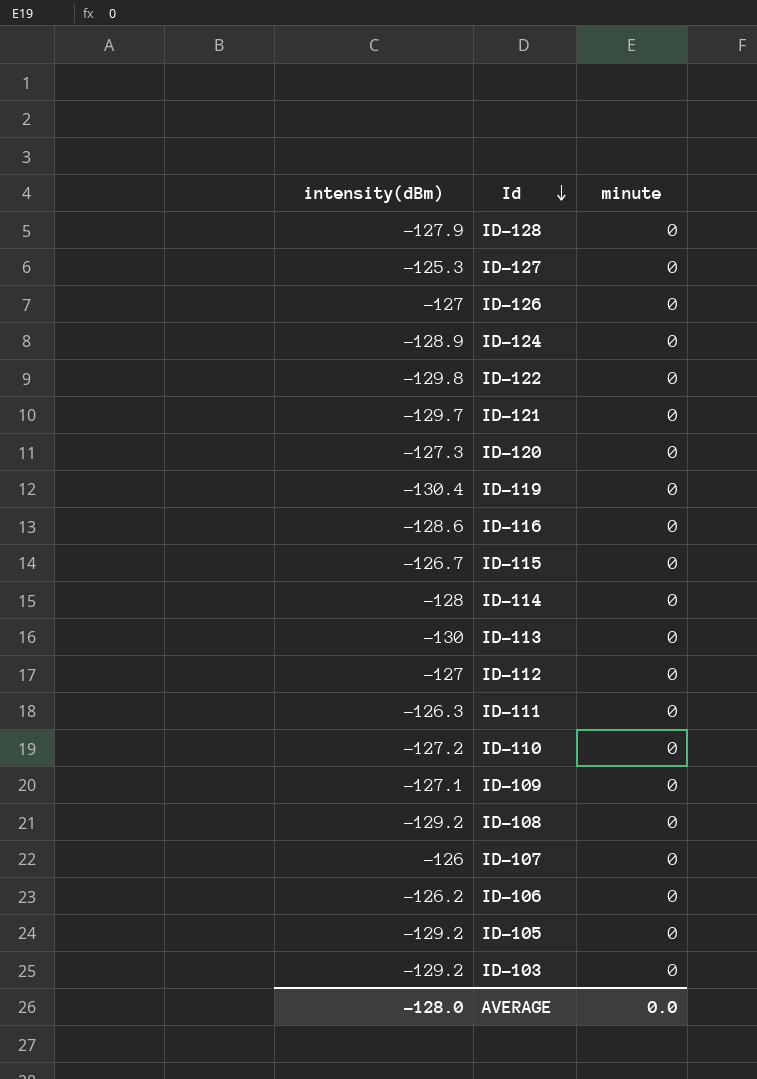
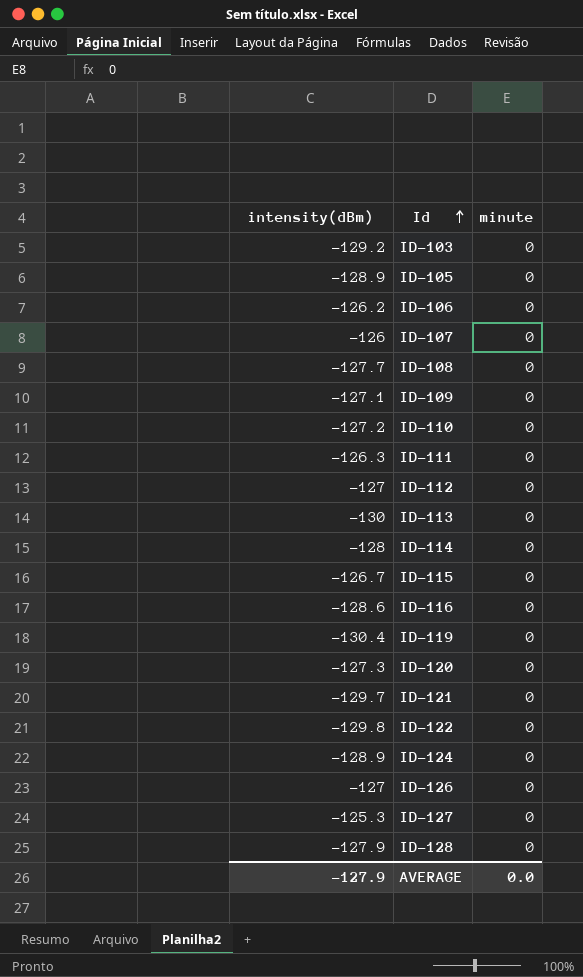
row order: Id descending -> Id ascending
ID-105 | intensity(dBm): -129.2 -> -128.9
ID-108 | intensity(dBm): -129.2 -> -127.7
AVERAGE | intensity(dBm): -128.0 -> -127.9

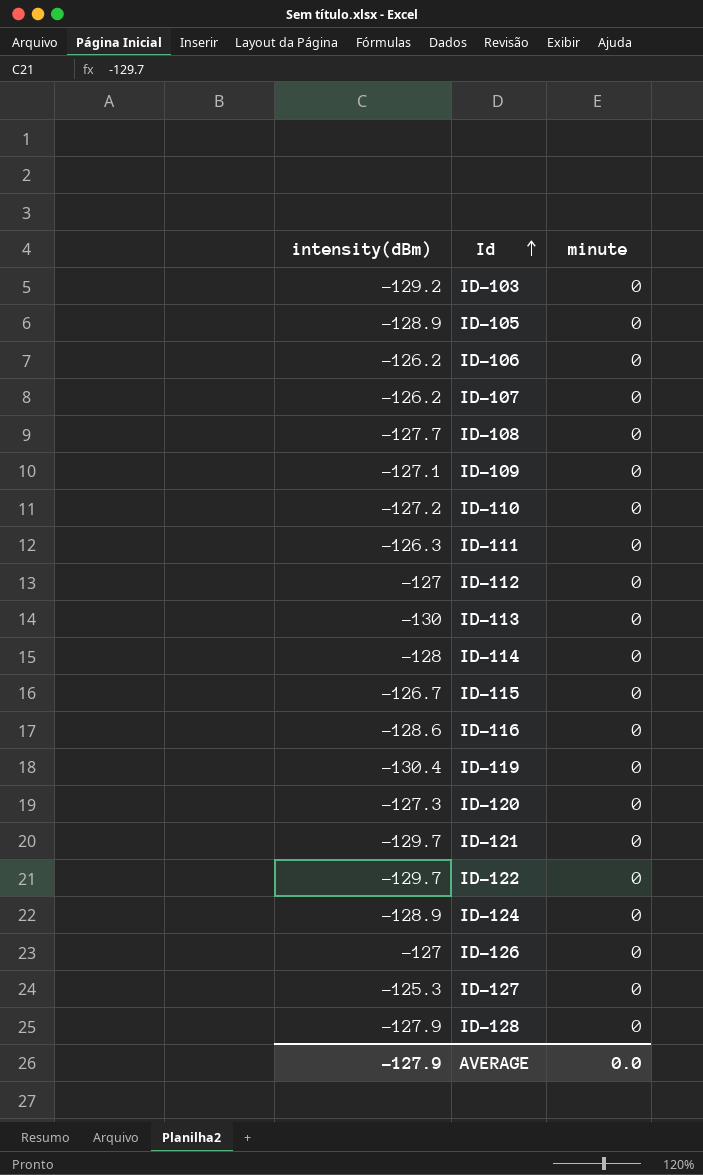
ID-107 | intensity(dBm): -126 -> -126.2
ID-122 | intensity(dBm): -129.8 -> -129.7

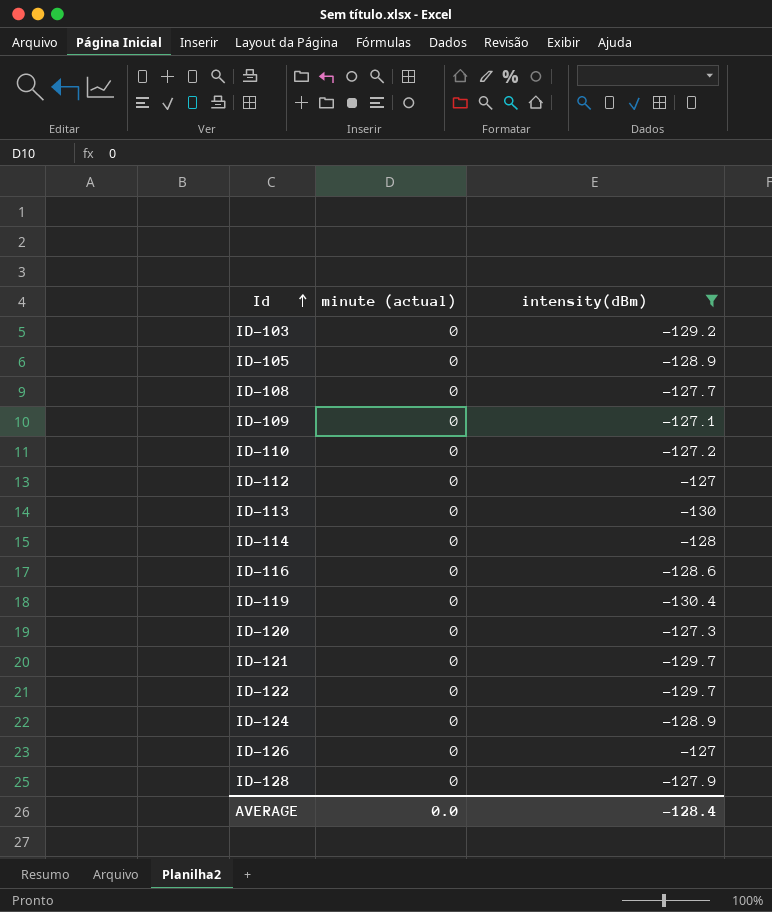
filter: none -> intensity(dBm) <= -127
column name: minute -> minute (actual)
column intensity(dBm) | position: 1 -> 3
AVERAGE | intensity(dBm): -127.9 -> -128.4

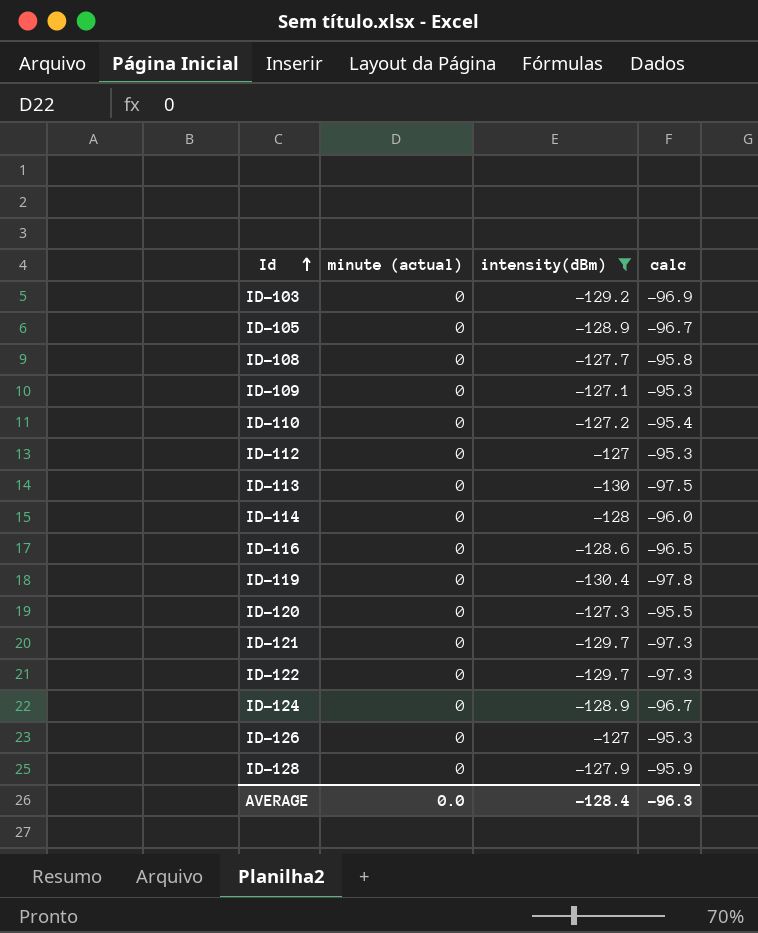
column calc | formula: none -> [intensity(dBm)] * 0.75

